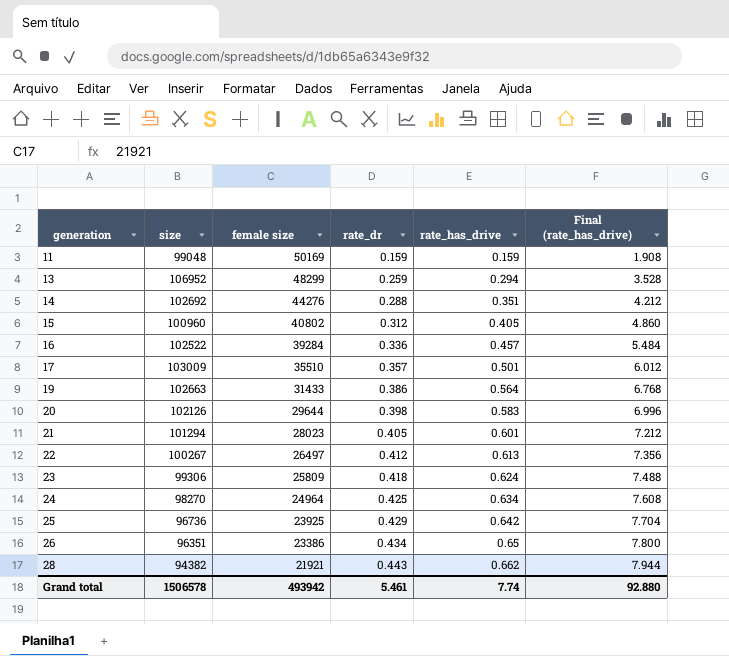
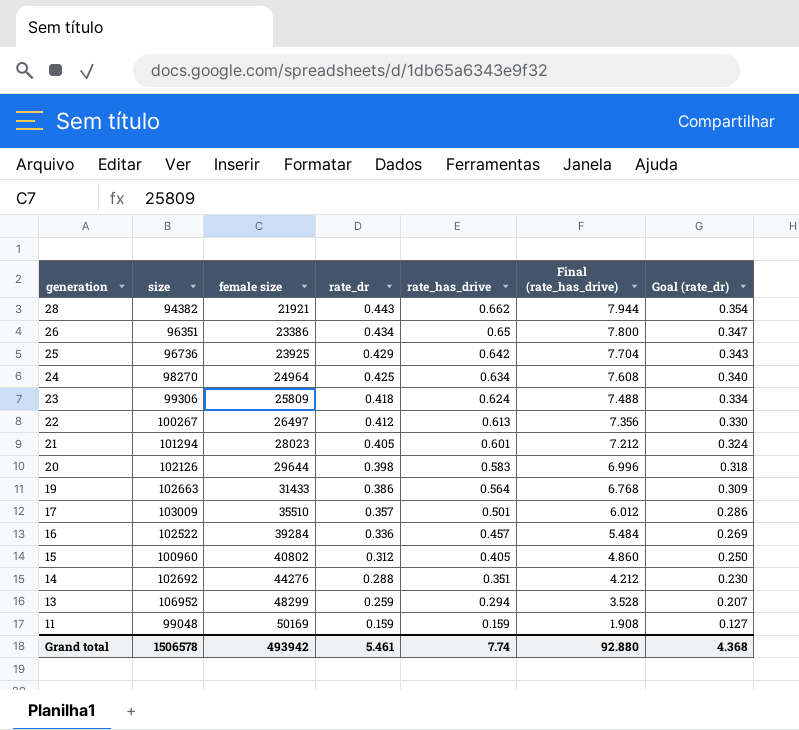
row order: generation ascending -> generation descending
column Goal (rate_dr) | formula: none -> [rate_dr] * 0.8

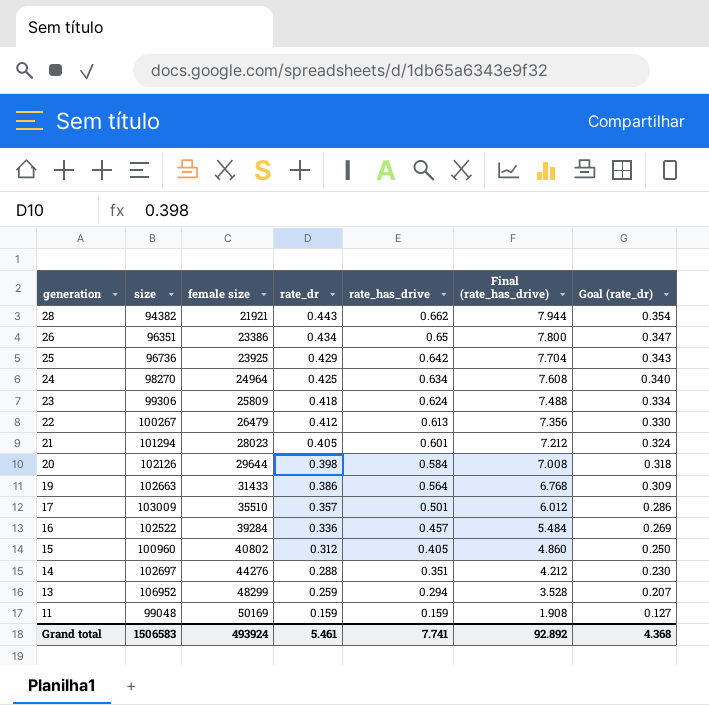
22 | female size: 26497 -> 26479
20 | rate_has_drive: 0.583 -> 0.584
20 | Final (rate_has_drive): 6.996 -> 7.008
14 | size: 102692 -> 102697
Grand total | size: 1506578 -> 1506583
Grand total | female size: 493942 -> 493924
Grand total | rate_has_drive: 7.74 -> 7.741
Grand total | Final (rate_has_drive): 92.880 -> 92.892

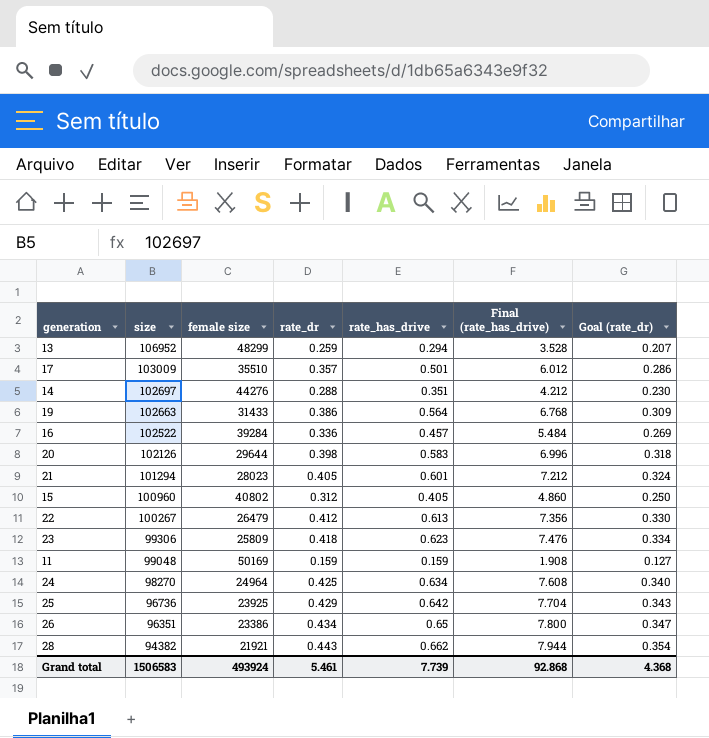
row order: generation descending -> size descending
20 | rate_has_drive: 0.584 -> 0.583
20 | Final (rate_has_drive): 7.008 -> 6.996
23 | rate_has_drive: 0.624 -> 0.623
23 | Final (rate_has_drive): 7.488 -> 7.476
Grand total | rate_has_drive: 7.741 -> 7.739
Grand total | Final (rate_has_drive): 92.892 -> 92.868

